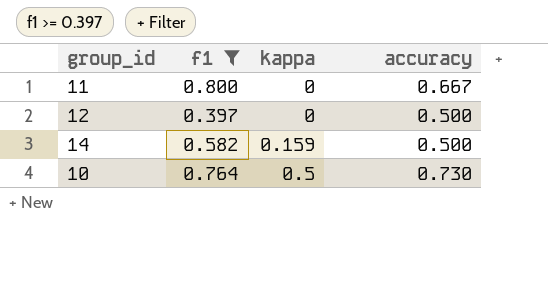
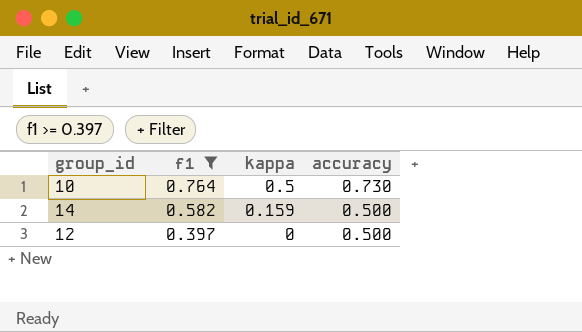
row order: kappa ascending -> f1 descending
row 11: 0.800 | 0 | 0.667 -> none

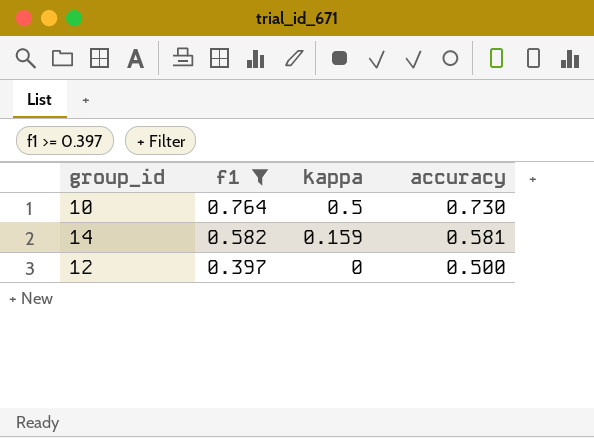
14 | accuracy: 0.500 -> 0.581

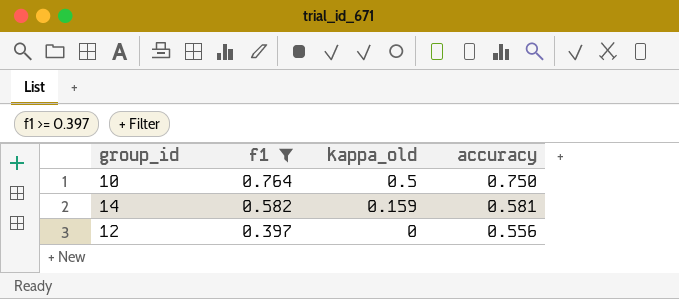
column name: kappa -> kappa_old
10 | accuracy: 0.730 -> 0.750
12 | accuracy: 0.500 -> 0.556

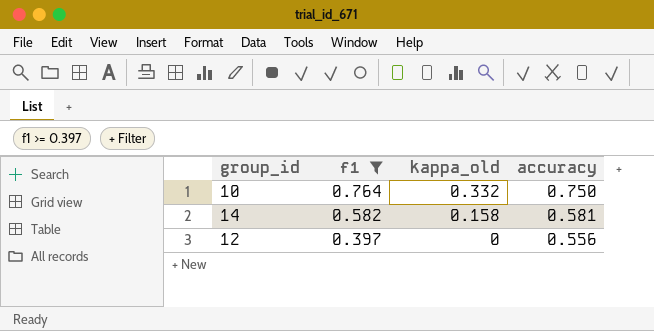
10 | kappa_old: 0.5 -> 0.332
14 | kappa_old: 0.159 -> 0.158

